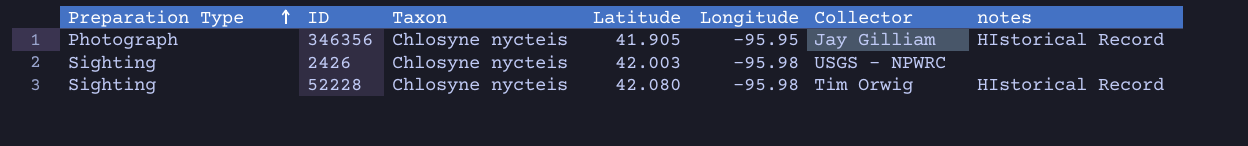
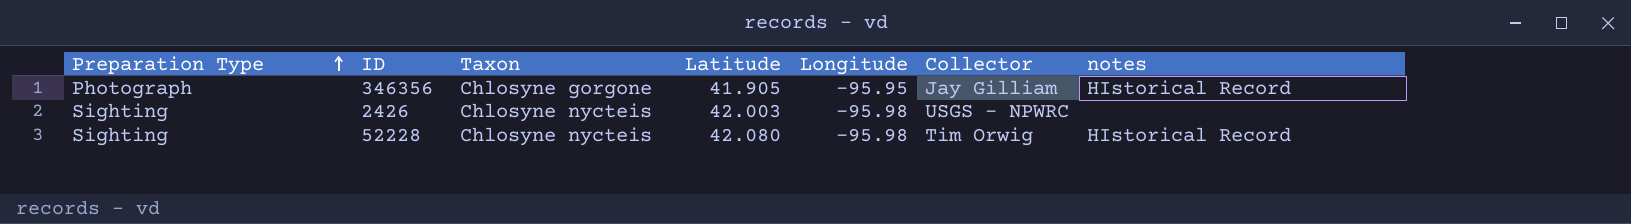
346356 | Taxon: Chlosyne nycteis -> Chlosyne gorgone

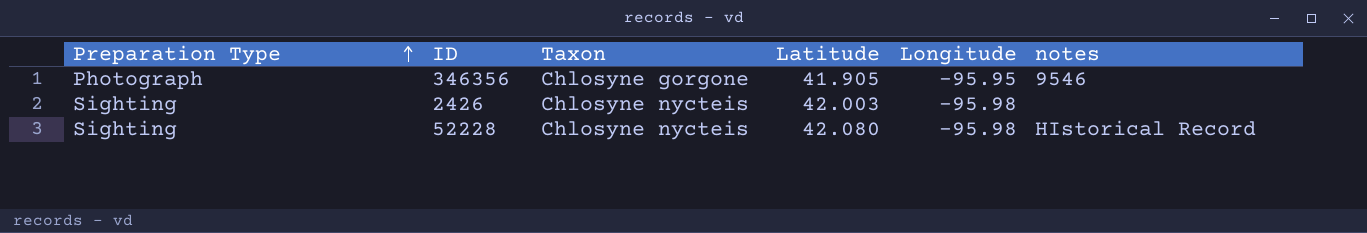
column Collector | position: 6 -> none
346356 | notes: HIstorical Record -> 9546

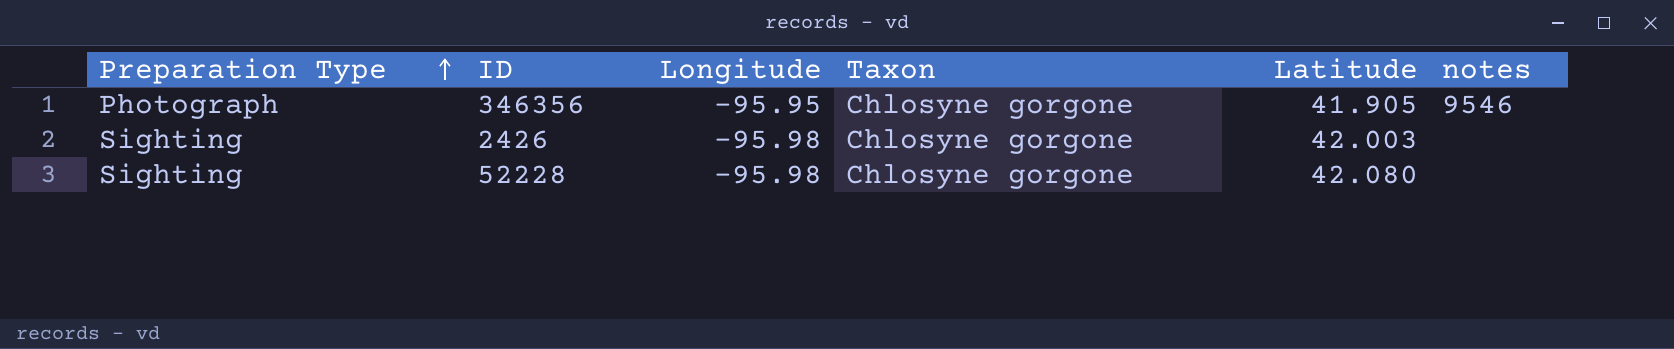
column Longitude | position: 5 -> 3
2426 | Taxon: Chlosyne nycteis -> Chlosyne gorgone
52228 | Taxon: Chlosyne nycteis -> Chlosyne gorgone
52228 | notes: HIstorical Record -> none

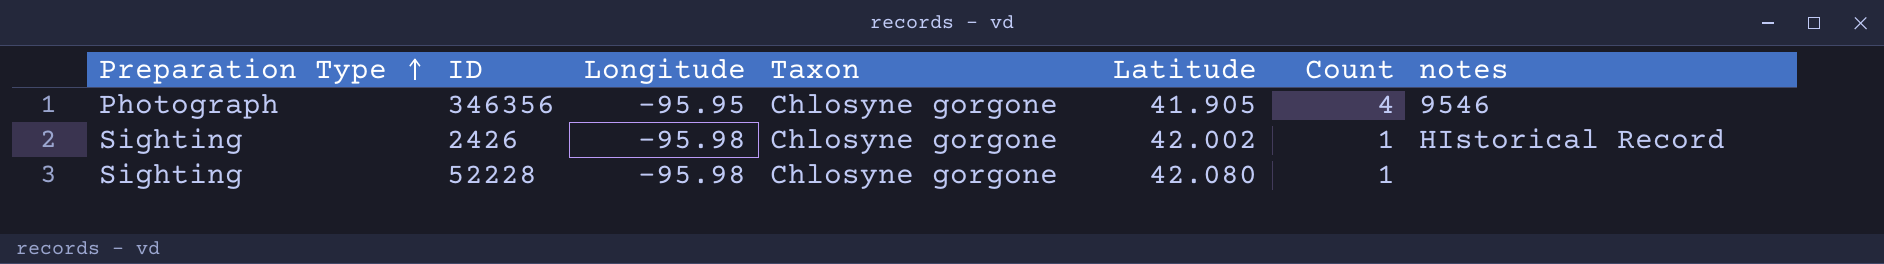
column Count | position: none -> 6
2426 | Latitude: 42.003 -> 42.002
2426 | notes: none -> HIstorical Record

